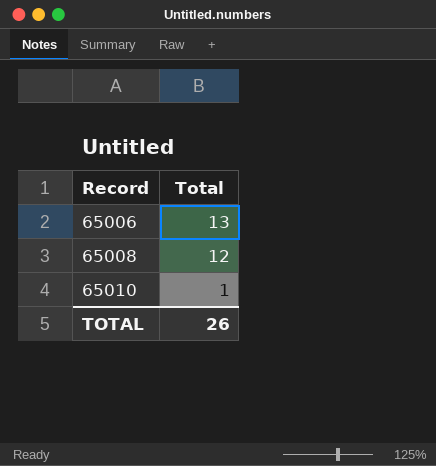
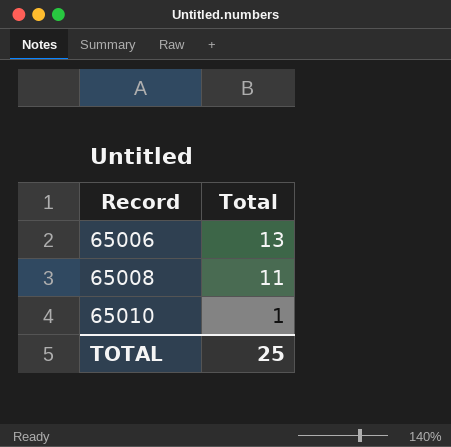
65008 | Total: 12 -> 11
TOTAL | Total: 26 -> 25

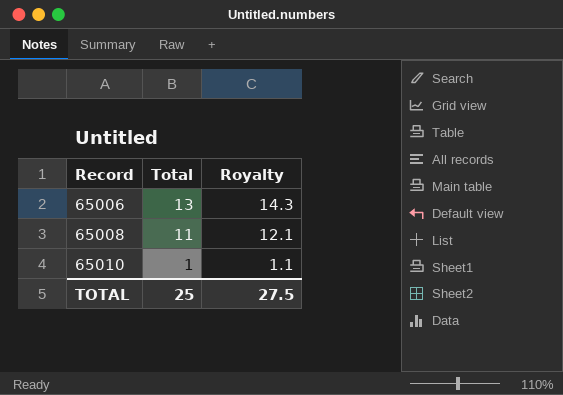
column Royalty | formula: none -> [Total] * 1.1

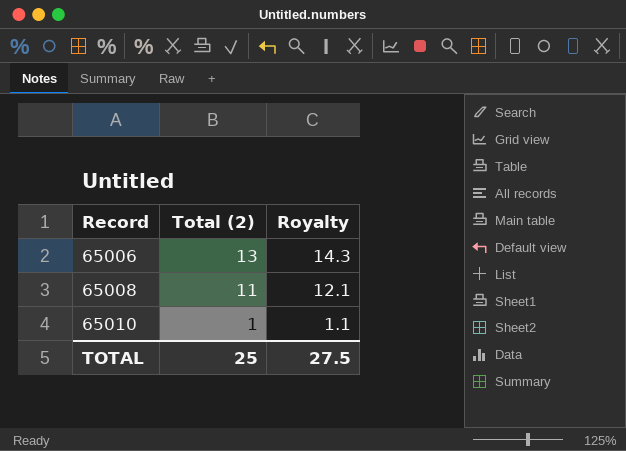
column name: Total -> Total (2)

